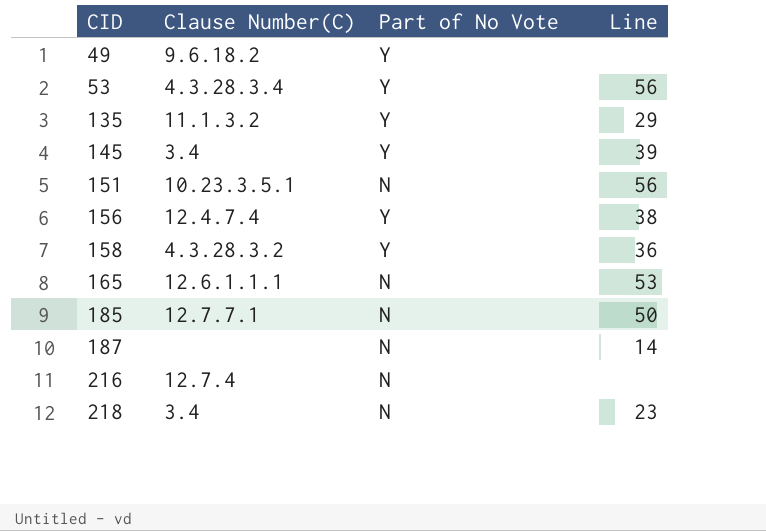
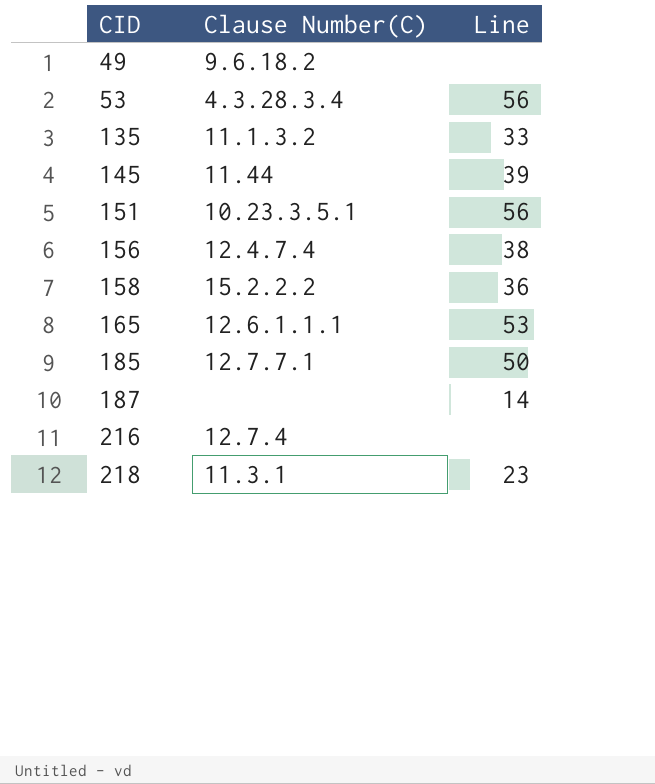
column Part of No Vote | position: 3 -> none
135 | Line: 29 -> 33
145 | Clause Number(C): 3.4 -> 11.44
158 | Clause Number(C): 4.3.28.3.2 -> 15.2.2.2
218 | Clause Number(C): 3.4 -> 11.3.1

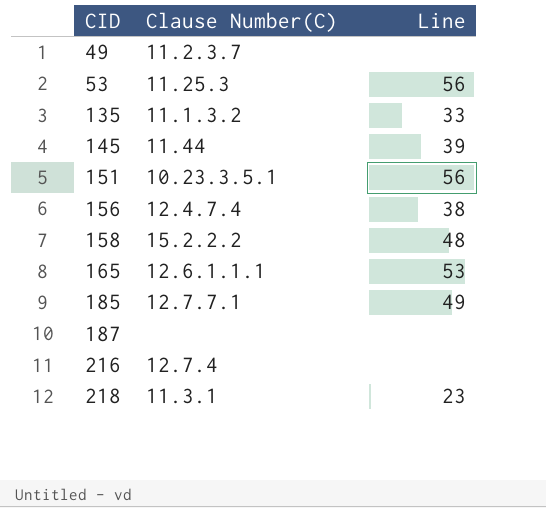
49 | Clause Number(C): 9.6.18.2 -> 11.2.3.7
53 | Clause Number(C): 4.3.28.3.4 -> 11.25.3
158 | Line: 36 -> 48
185 | Line: 50 -> 49
187 | Line: 14 -> none

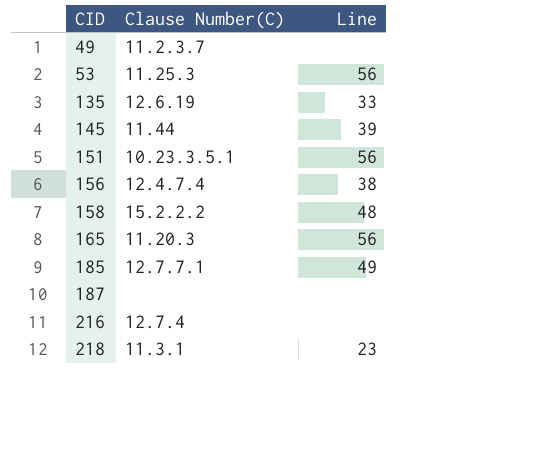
135 | Clause Number(C): 11.1.3.2 -> 12.6.19
165 | Clause Number(C): 12.6.1.1.1 -> 11.20.3
165 | Line: 53 -> 56

